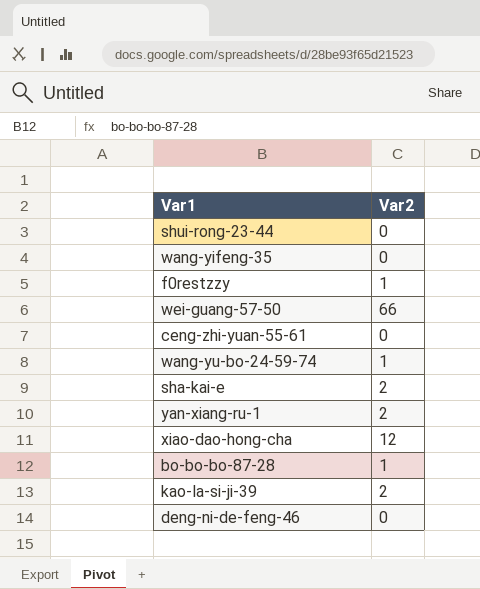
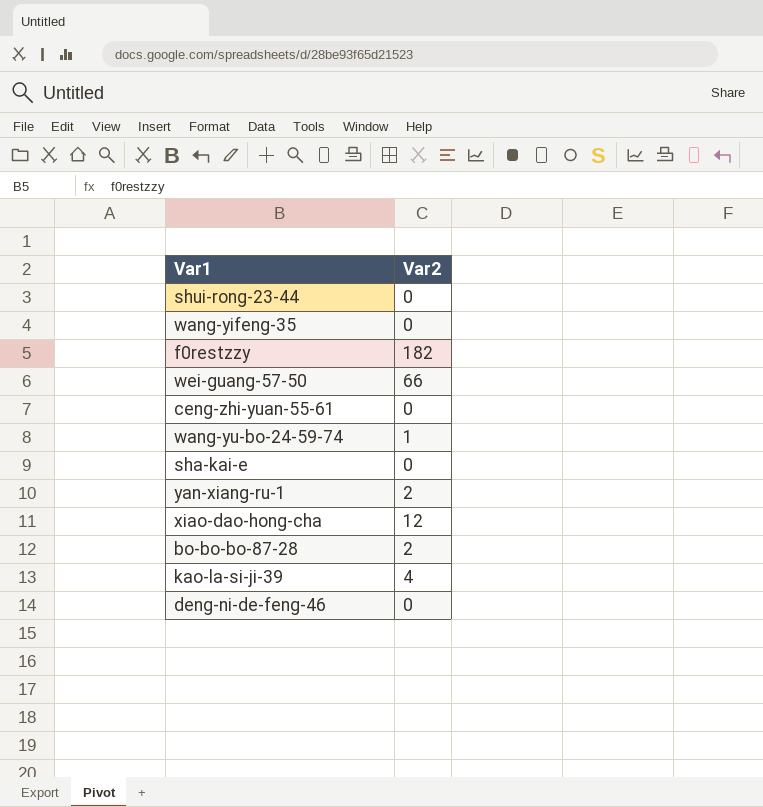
f0restzzy | Var2: 1 -> 182
sha-kai-e | Var2: 2 -> 0
bo-bo-bo-87-28 | Var2: 1 -> 2
kao-la-si-ji-39 | Var2: 2 -> 4

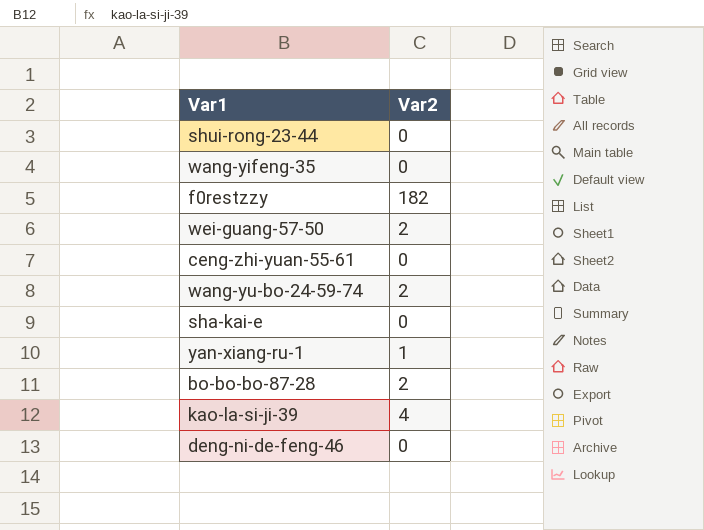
row xiao-dao-hong-cha: 12 -> none
wei-guang-57-50 | Var2: 66 -> 2
wang-yu-bo-24-59-74 | Var2: 1 -> 2
yan-xiang-ru-1 | Var2: 2 -> 1

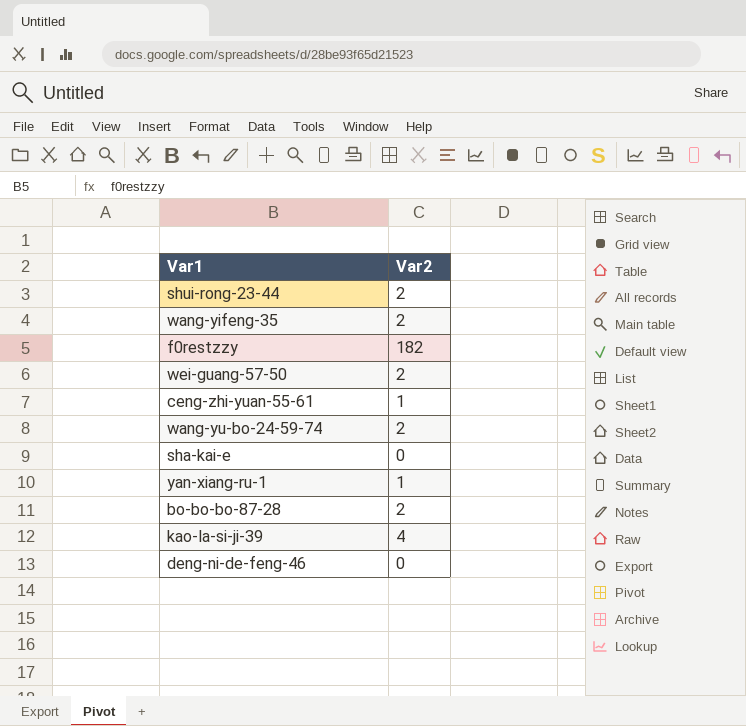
shui-rong-23-44 | Var2: 0 -> 2
wang-yifeng-35 | Var2: 0 -> 2
ceng-zhi-yuan-55-61 | Var2: 0 -> 1

